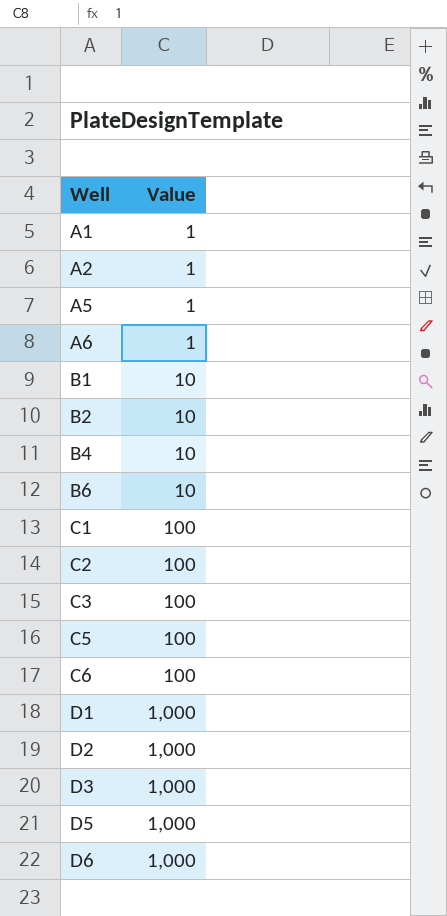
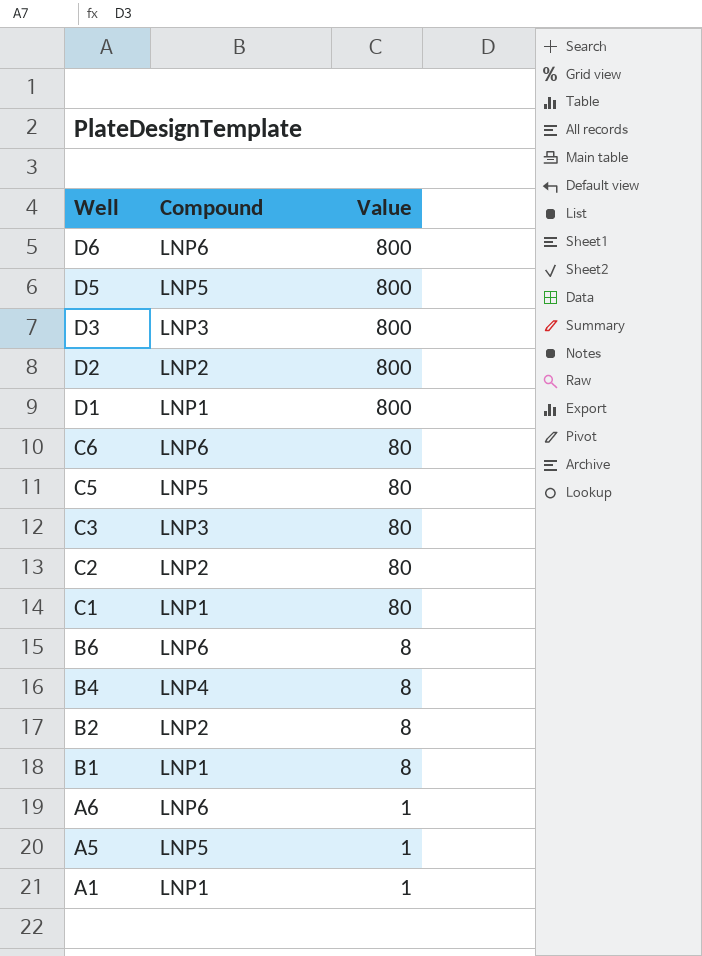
row order: Well ascending -> Well descending
column Compound | position: none -> 2
row A2: 1 -> none
D6 | Value: 1,000 -> 800
D5 | Value: 1,000 -> 800
D3 | Value: 1,000 -> 800
D2 | Value: 1,000 -> 800
D1 | Value: 1,000 -> 800
C6 | Value: 100 -> 80
C5 | Value: 100 -> 80
C3 | Value: 100 -> 80
C2 | Value: 100 -> 80
C1 | Value: 100 -> 80
B6 | Value: 10 -> 8
B4 | Value: 10 -> 8
B2 | Value: 10 -> 8
B1 | Value: 10 -> 8

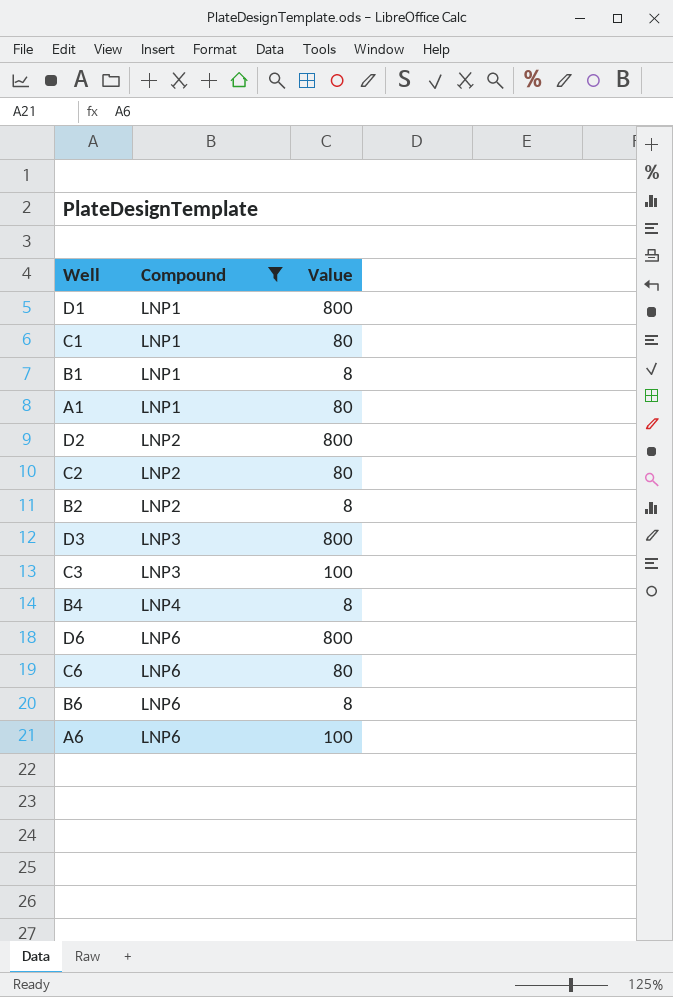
filter: none -> Compound != LNP5
row order: Well descending -> Compound ascending
A1 | Value: 1 -> 80
C3 | Value: 80 -> 100
A6 | Value: 1 -> 100

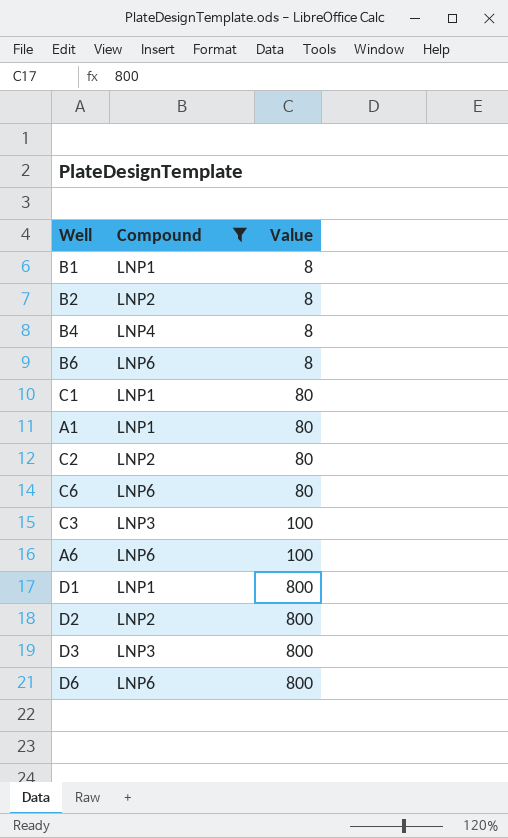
row order: Compound ascending -> Value ascending

